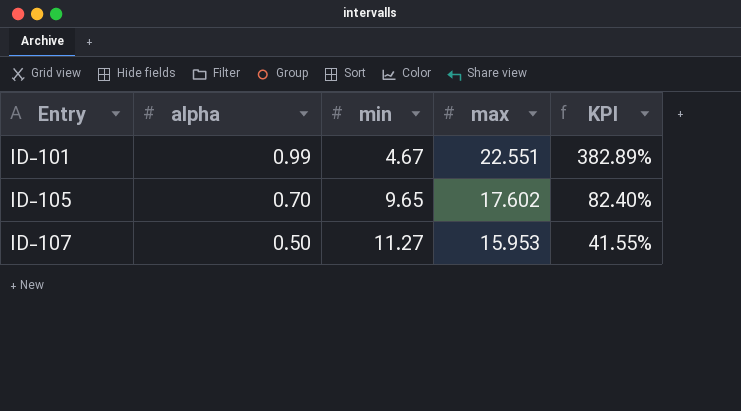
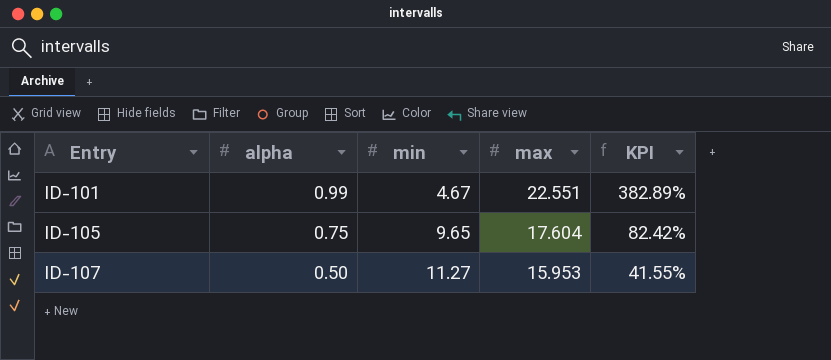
ID-105 | alpha: 0.70 -> 0.75
ID-105 | max: 17.602 -> 17.604
ID-105 | KPI: 82.40% -> 82.42%

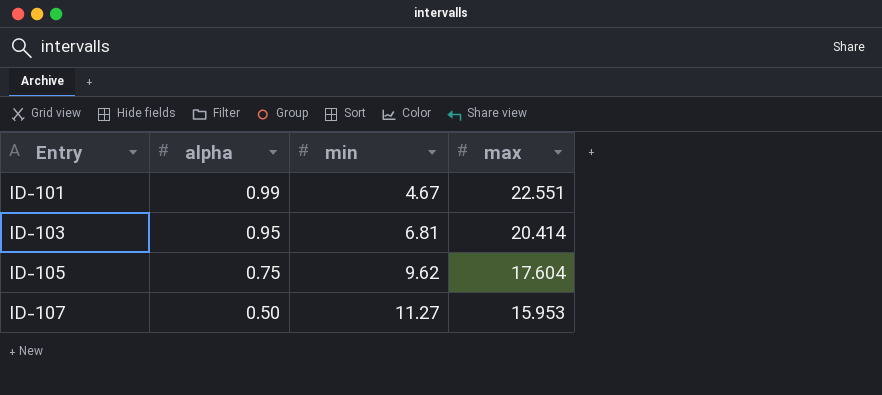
column KPI | formula: ([max] - [min]) / [min] -> none
row ID-103: none -> 0.95 | 6.81 | 20.414
ID-105 | min: 9.65 -> 9.62

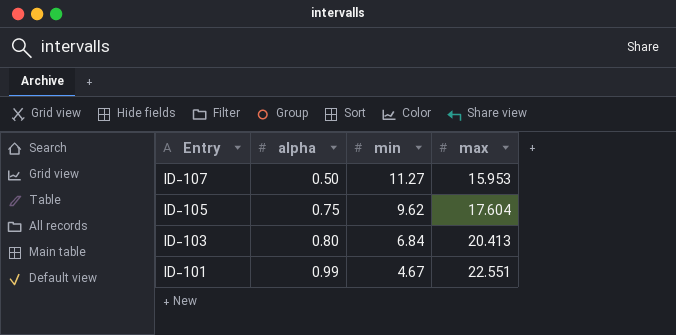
row order: Entry ascending -> Entry descending
ID-103 | alpha: 0.95 -> 0.80
ID-103 | min: 6.81 -> 6.84
ID-103 | max: 20.414 -> 20.413

